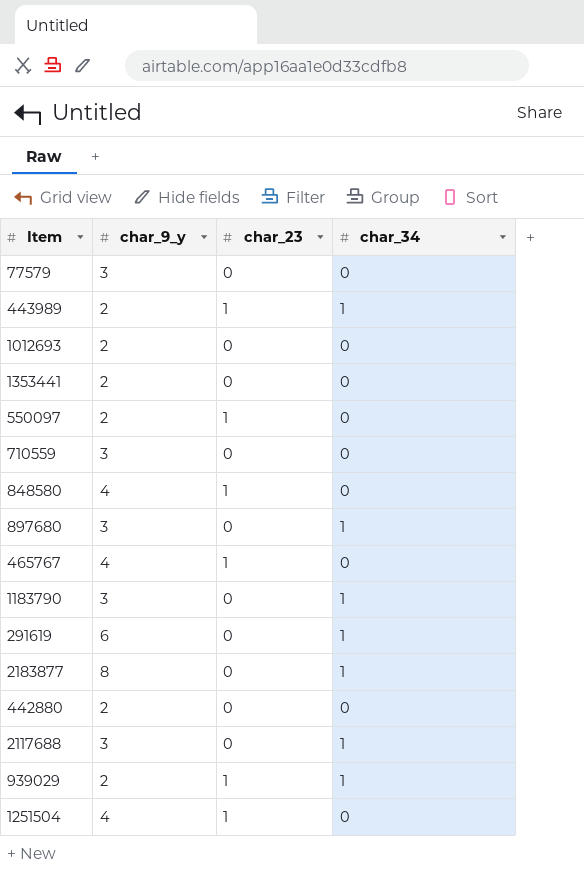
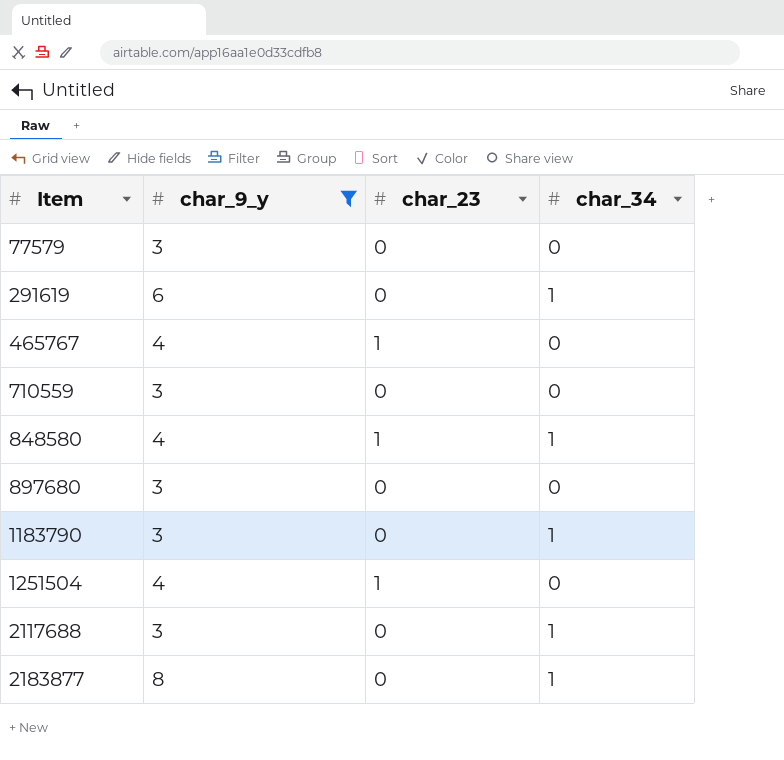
filter: none -> char_9_y != 2
row order: none -> Item ascending
848580 | char_34: 0 -> 1
897680 | char_34: 1 -> 0

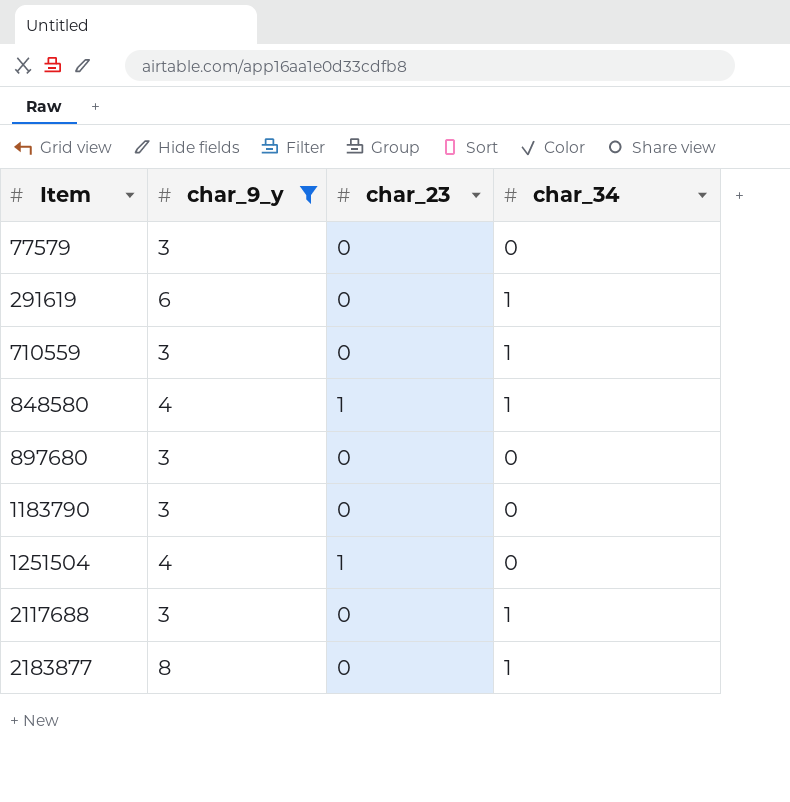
row 465767: 4 | 1 | 0 -> none
710559 | char_34: 0 -> 1
1183790 | char_34: 1 -> 0

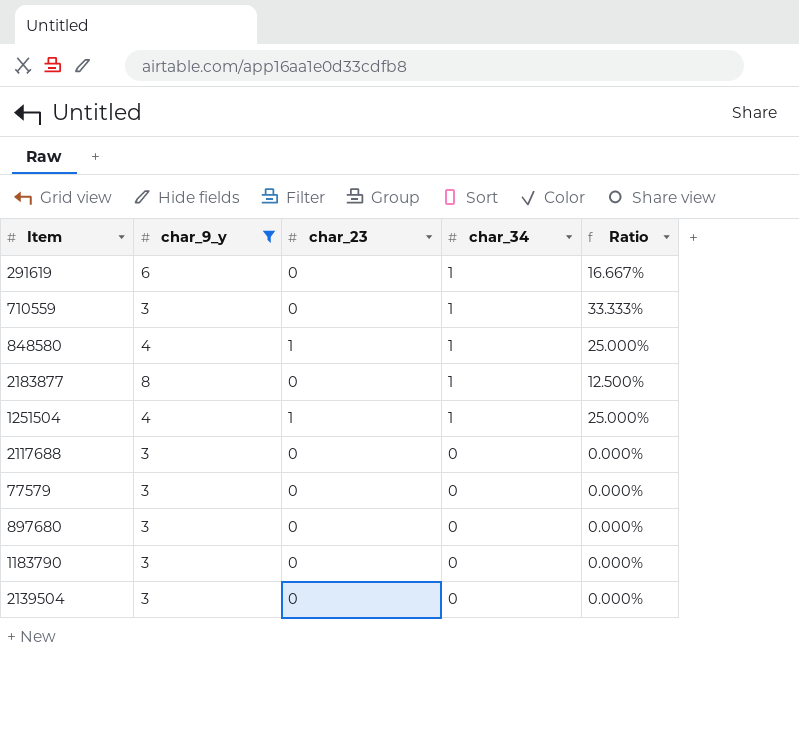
row order: Item ascending -> char_34 descending
column Ratio | formula: none -> [char_34] / [char_9_y]
1251504 | char_34: 0 -> 1
2117688 | char_34: 1 -> 0
row 2139504: none -> 3 | 0 | 0 | 0.000%

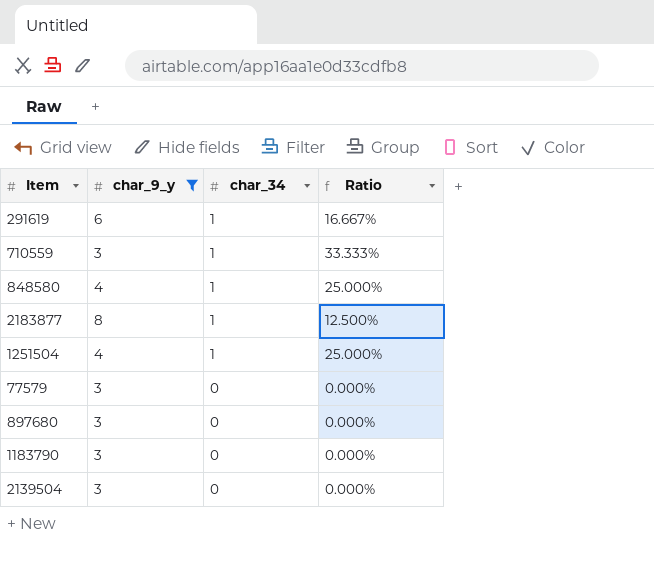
column char_23 | position: 3 -> none
row 2117688: 3 | 0 | 0 | 0.000% -> none

